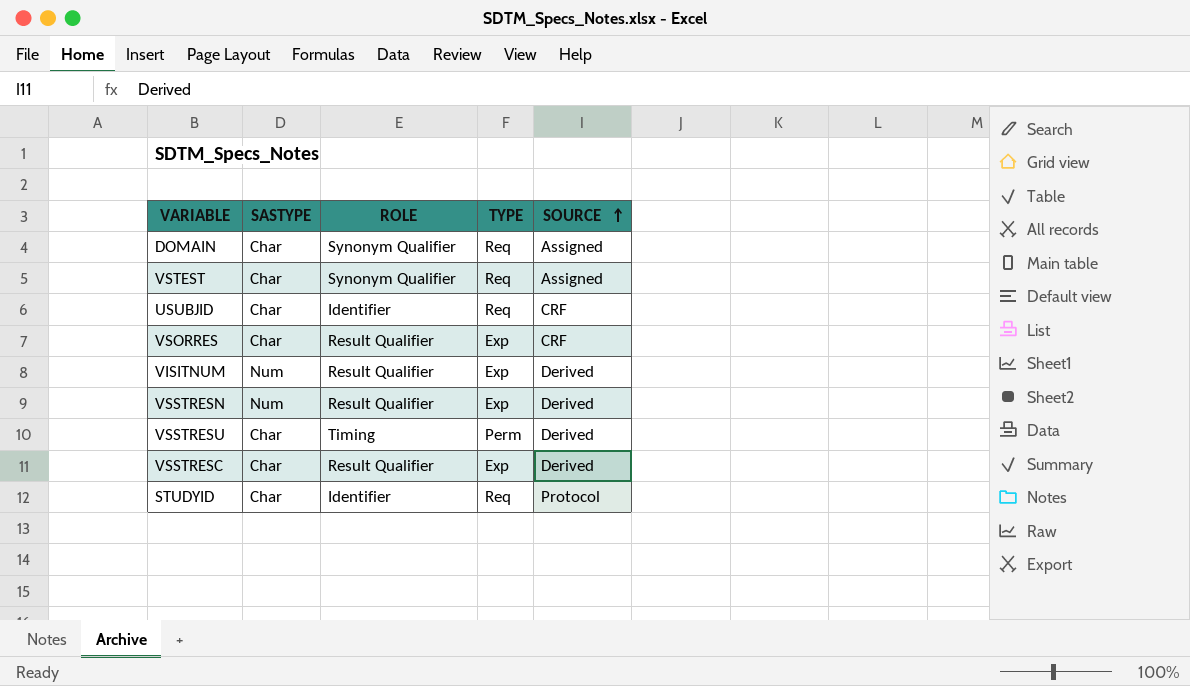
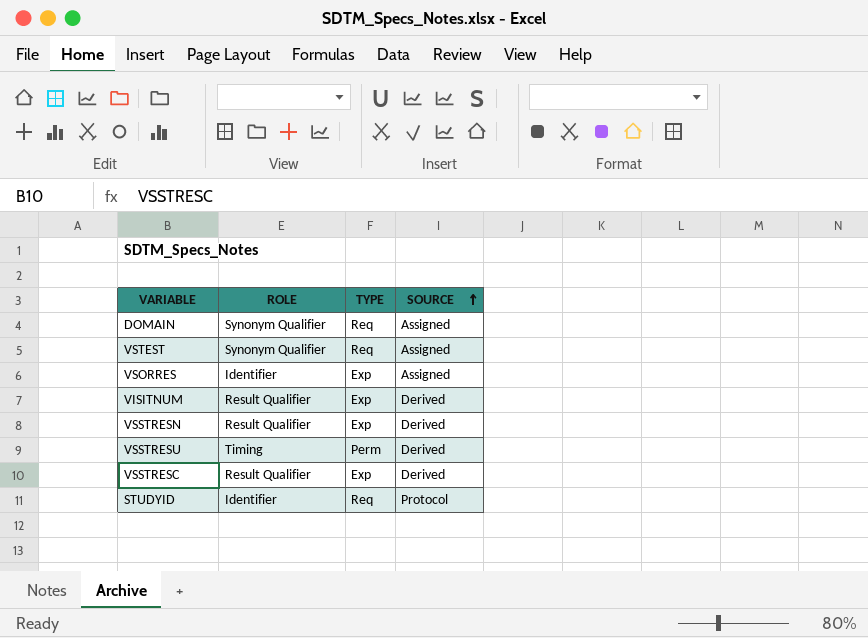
column SASTYPE | position: 2 -> none
row USUBJID: Char | Identifier | Req | CRF -> none
VSORRES | ROLE: Result Qualifier -> Identifier
VSORRES | SOURCE: CRF -> Assigned

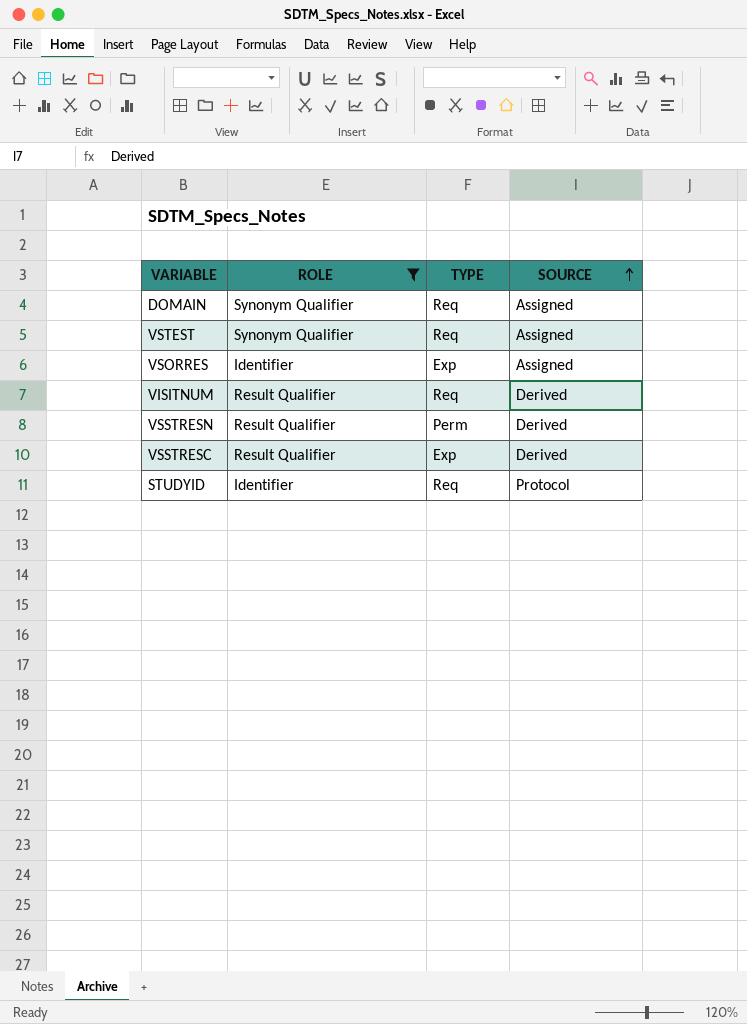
filter: none -> ROLE != Timing
VISITNUM | TYPE: Exp -> Req
VSSTRESN | TYPE: Exp -> Perm

